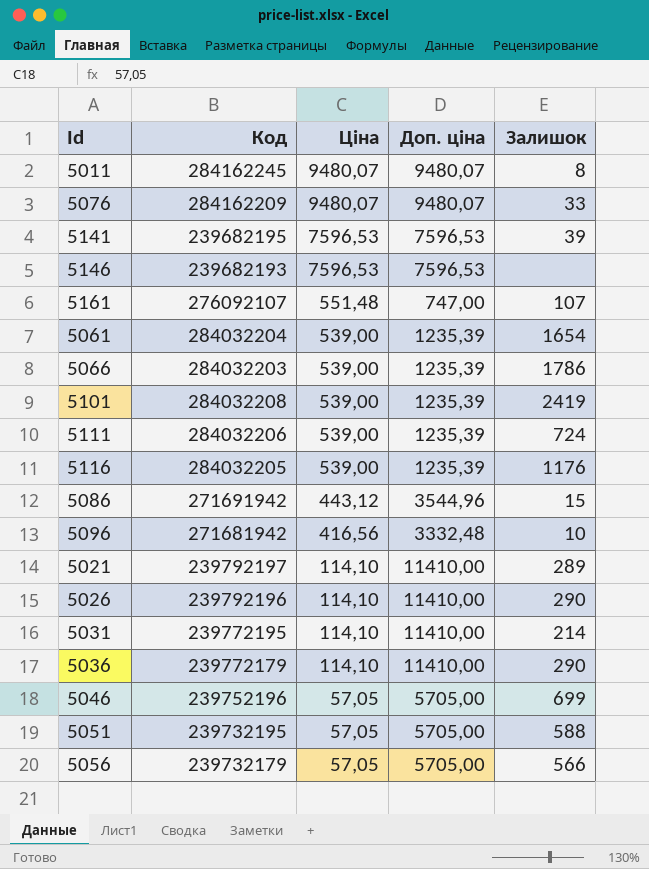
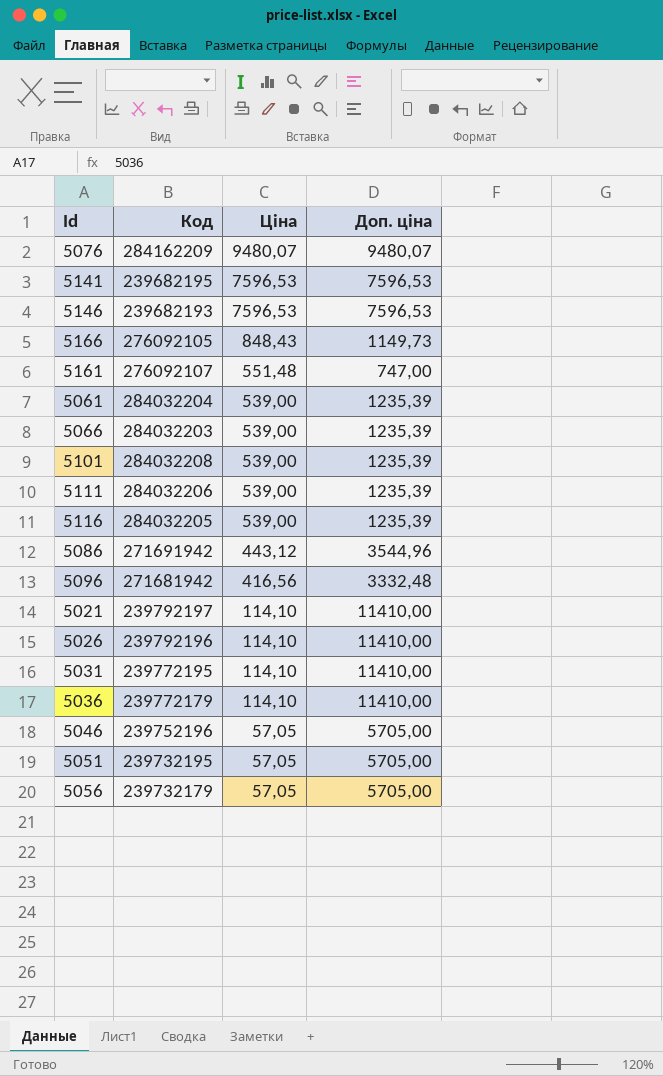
column Залишок | position: 5 -> none
row 5011: 284162245 | 9480,07 | 9480,07 | 8 -> none
row 5166: none -> 276092105 | 848,43 | 1149,73

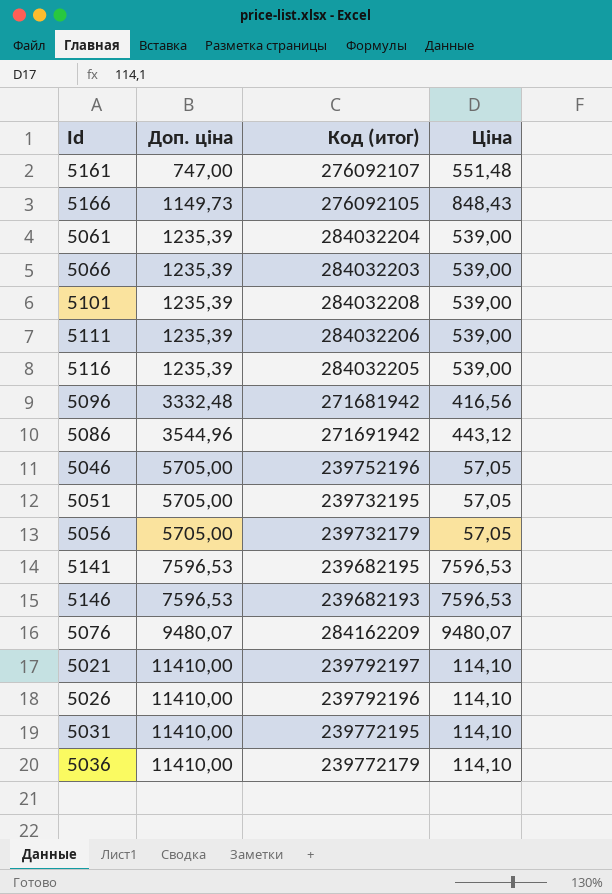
row order: Ціна descending -> Доп. ціна ascending
column Доп. ціна | position: 4 -> 2
column name: Код -> Код (итог)

